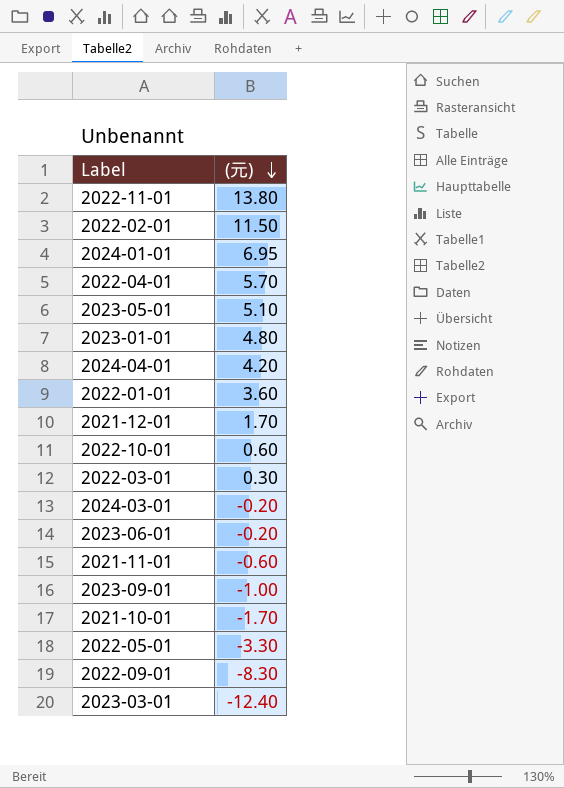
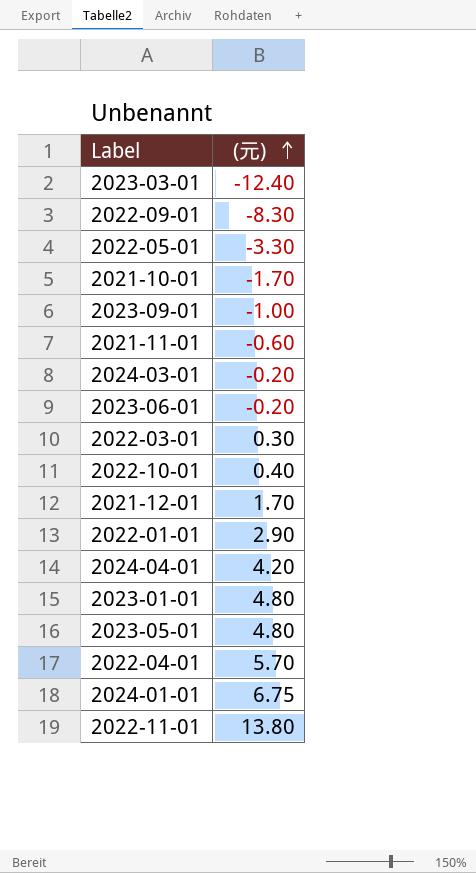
row order: (元) descending -> (元) ascending
row 2022-02-01: 11.50 -> none
2022-10-01 | (元): 0.60 -> 0.40
2022-01-01 | (元): 3.60 -> 2.90
2023-05-01 | (元): 5.10 -> 4.80
2024-01-01 | (元): 6.95 -> 6.75

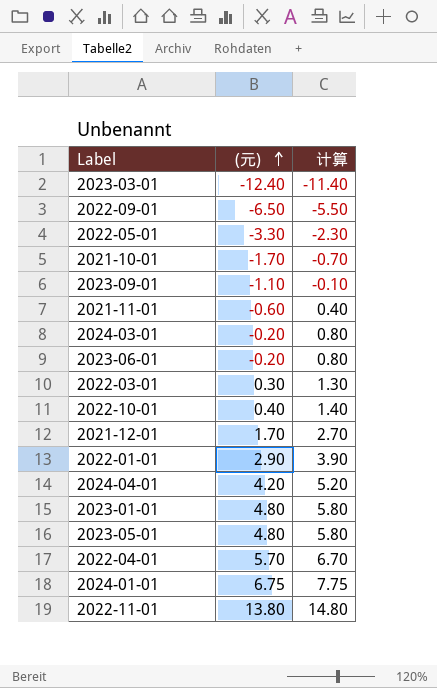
column 计算 | formula: none -> [(元)] + 1
2022-09-01 | (元): -8.30 -> -6.50
2023-09-01 | (元): -1.00 -> -1.10

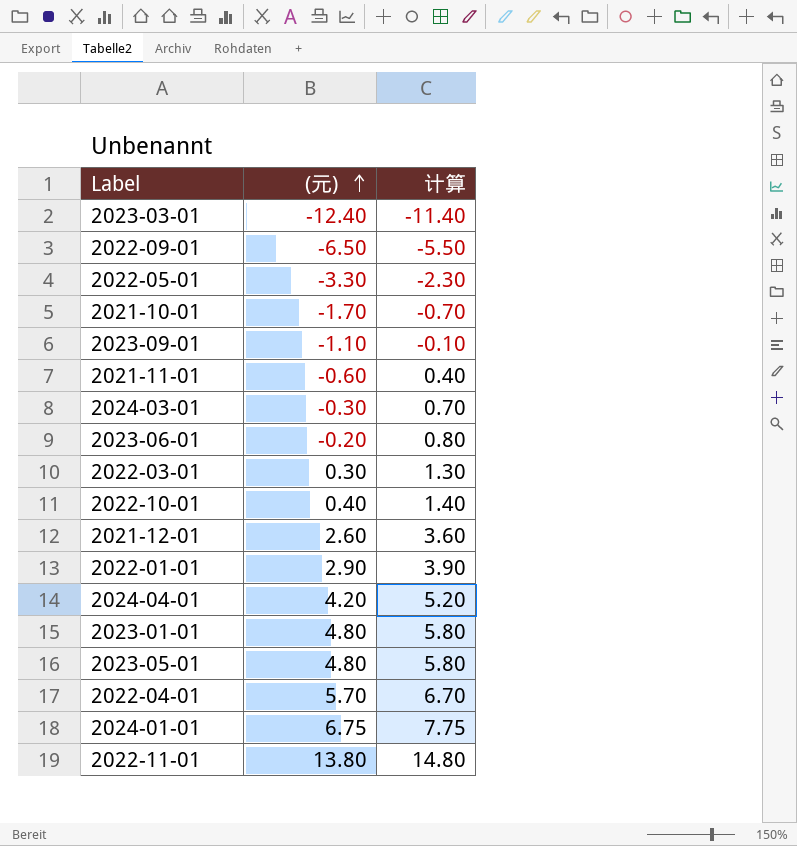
2024-03-01 | (元): -0.20 -> -0.30
2024-03-01 | 计算: 0.80 -> 0.70
2021-12-01 | (元): 1.70 -> 2.60
2021-12-01 | 计算: 2.70 -> 3.60

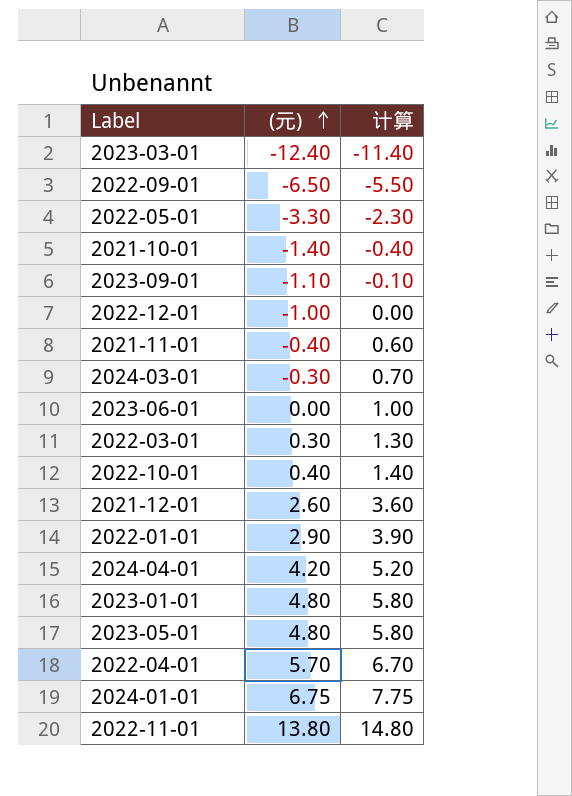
2021-10-01 | (元): -1.70 -> -1.40
2021-10-01 | 计算: -0.70 -> -0.40
row 2022-12-01: none -> -1.00 | 0.00
2021-11-01 | (元): -0.60 -> -0.40
2021-11-01 | 计算: 0.40 -> 0.60
2023-06-01 | (元): -0.20 -> 0.00
2023-06-01 | 计算: 0.80 -> 1.00

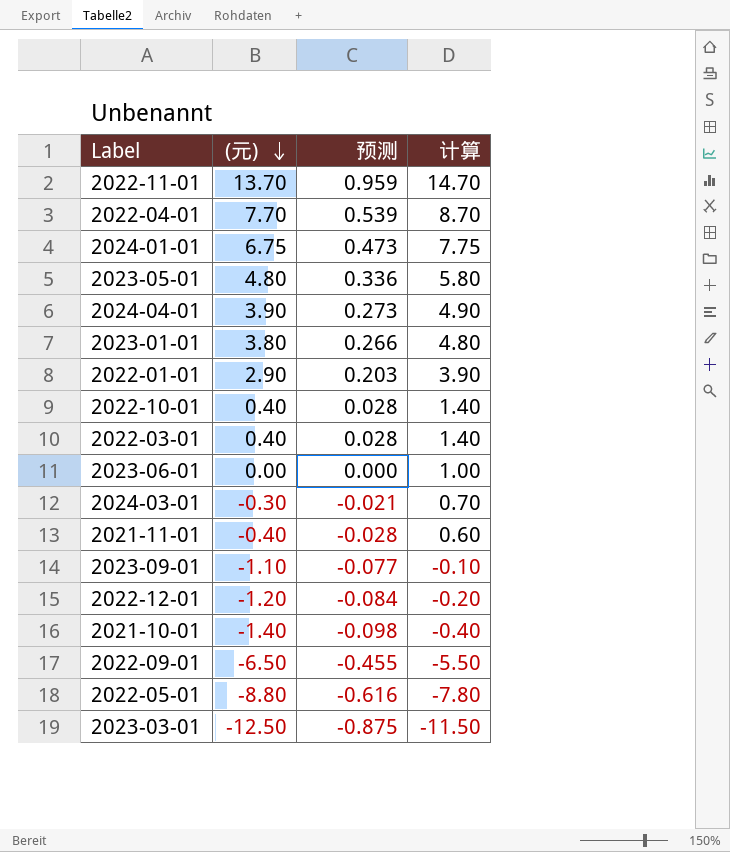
row order: (元) ascending -> (元) descending
column 预测 | formula: none -> [(元)] * 0.07
row 2021-12-01: 2.60 | 3.60 -> none
2022-11-01 | (元): 13.80 -> 13.70
2022-11-01 | 计算: 14.80 -> 14.70
2022-04-01 | (元): 5.70 -> 7.70
2022-04-01 | 计算: 6.70 -> 8.70
2024-04-01 | (元): 4.20 -> 3.90
2024-04-01 | 计算: 5.20 -> 4.90
2023-01-01 | (元): 4.80 -> 3.80
2023-01-01 | 计算: 5.80 -> 4.80
2022-03-01 | (元): 0.30 -> 0.40
2022-03-01 | 计算: 1.30 -> 1.40
2022-12-01 | (元): -1.00 -> -1.20
2022-12-01 | 计算: 0.00 -> -0.20
2022-05-01 | (元): -3.30 -> -8.80
2022-05-01 | 计算: -2.30 -> -7.80
2023-03-01 | (元): -12.40 -> -12.50
2023-03-01 | 计算: -11.40 -> -11.50

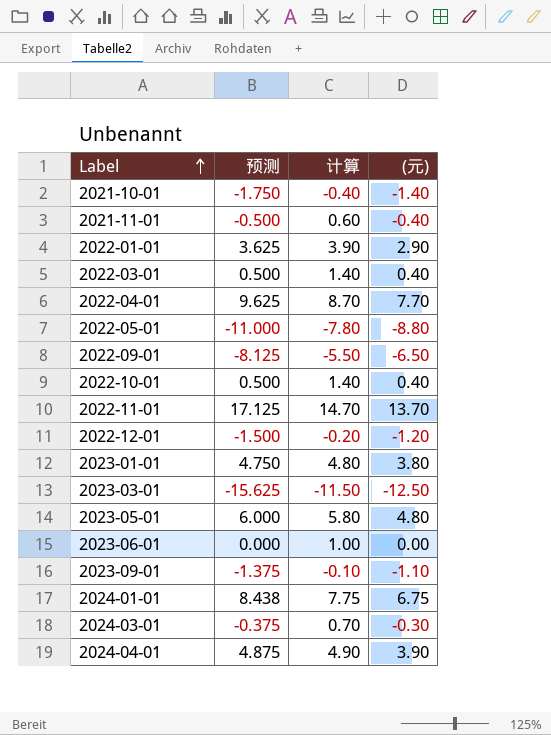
row order: (元) descending -> Label ascending
column 预测 | formula: [(元)] * 0.07 -> [(元)] * 1.25
column (元) | position: 2 -> 4

